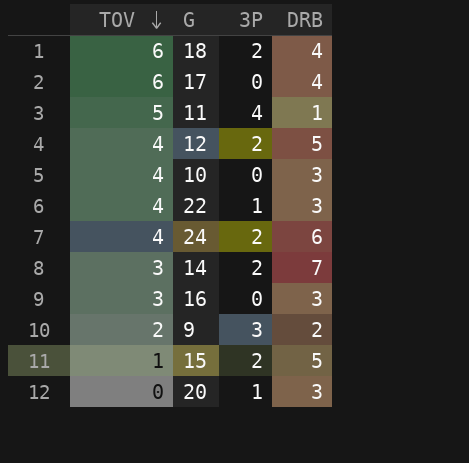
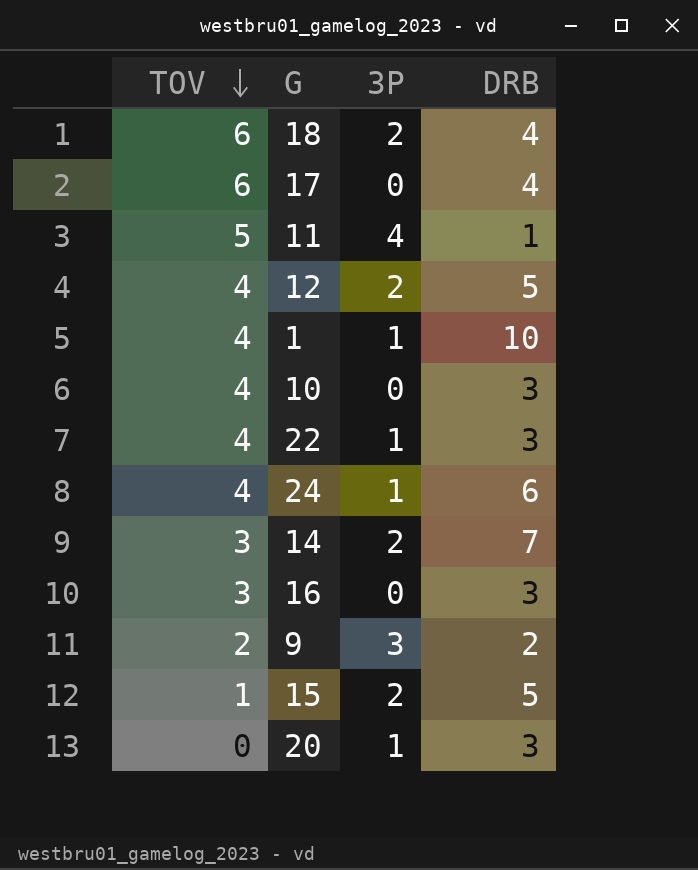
row 1: none -> 4 | 1 | 10
24 | 3P: 2 -> 1

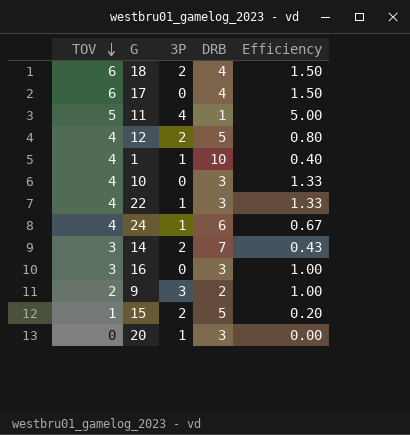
column Efficiency | formula: none -> [TOV] / [DRB]

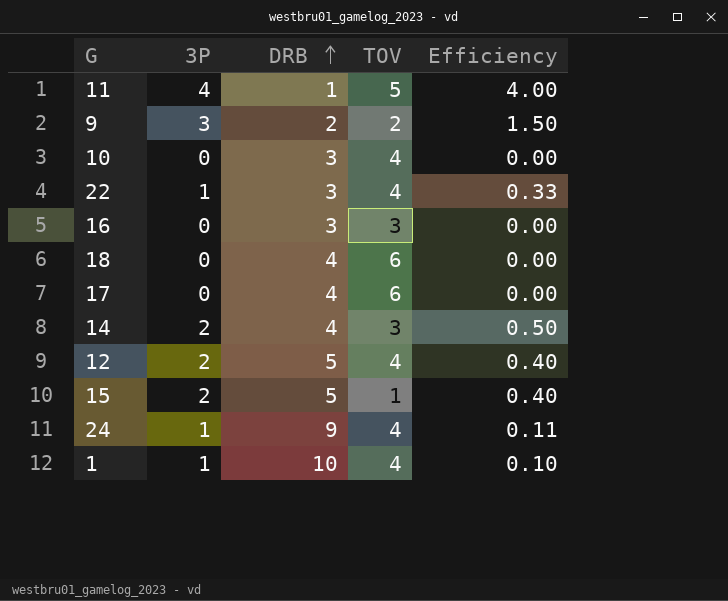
row order: TOV descending -> DRB ascending
column TOV | position: 1 -> 4
column Efficiency | formula: [TOV] / [DRB] -> [3P] / [DRB]
row 20: 0 | 1 | 3 | 0.00 -> none
18 | 3P: 2 -> 0
14 | DRB: 7 -> 4
24 | DRB: 6 -> 9

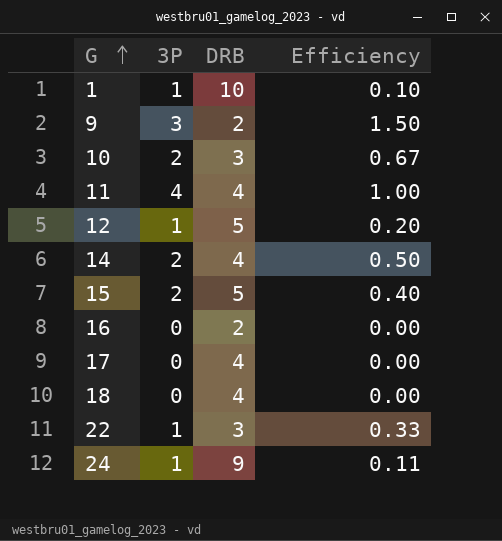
row order: DRB ascending -> G ascending
column TOV | position: 4 -> none
10 | 3P: 0 -> 2
10 | Efficiency: 0.00 -> 0.67
11 | DRB: 1 -> 4
11 | Efficiency: 4.00 -> 1.00
12 | 3P: 2 -> 1
12 | Efficiency: 0.40 -> 0.20
16 | DRB: 3 -> 2

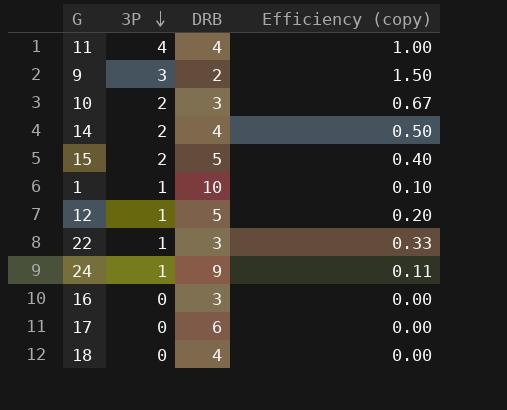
row order: G ascending -> 3P descending
column name: Efficiency -> Efficiency (copy)
16 | DRB: 2 -> 3
17 | DRB: 4 -> 6

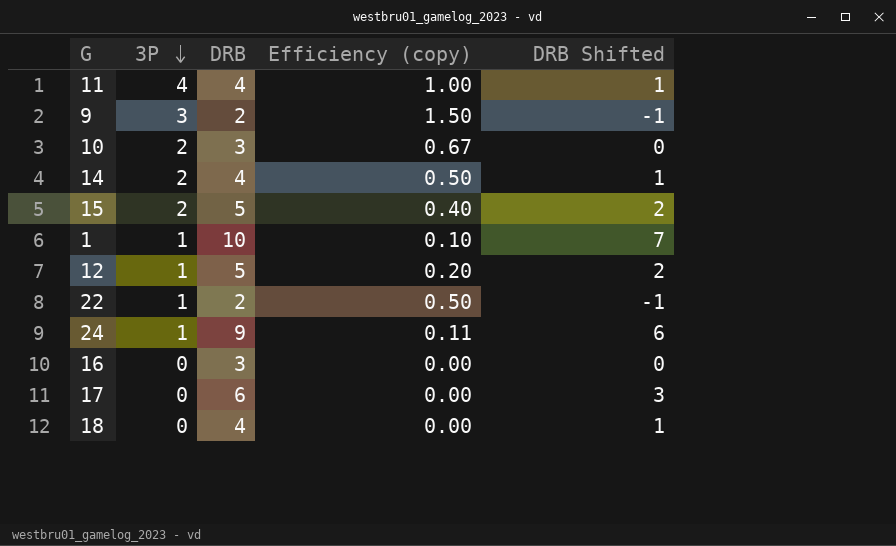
column DRB Shifted | formula: none -> [DRB] - 3
22 | DRB: 3 -> 2
22 | Efficiency (copy): 0.33 -> 0.50

